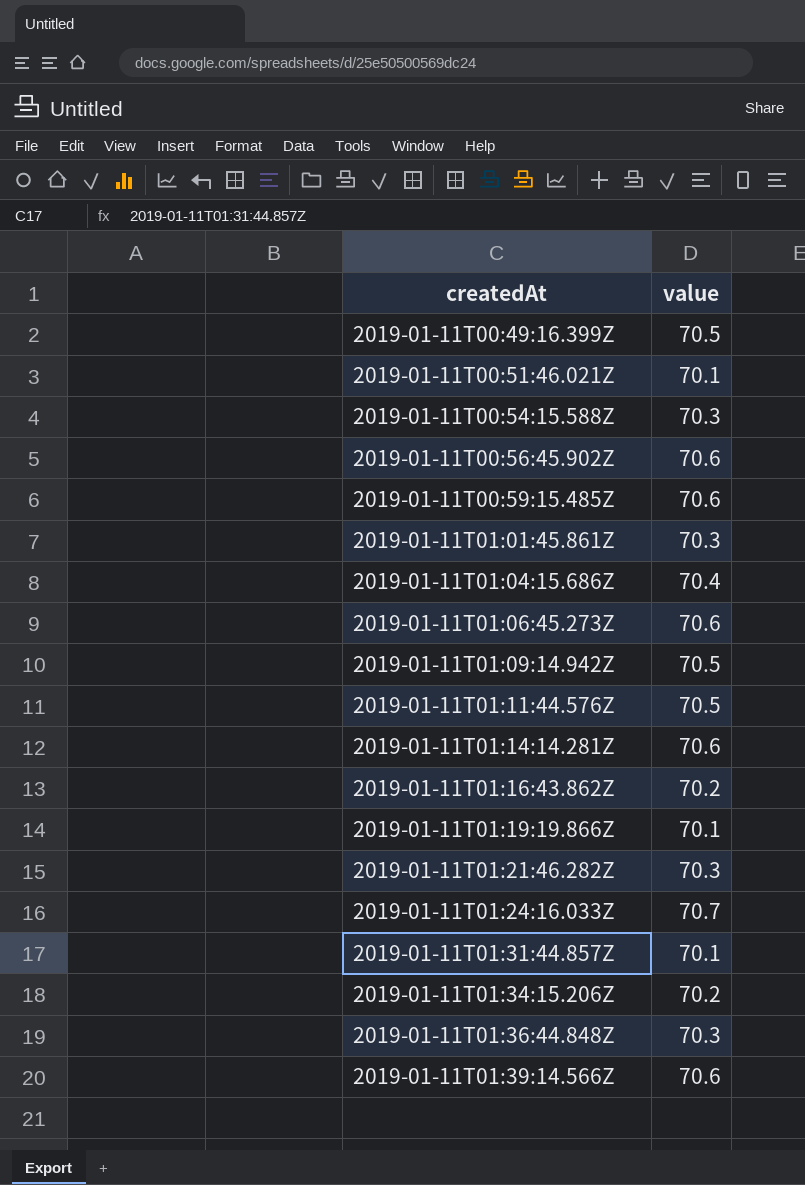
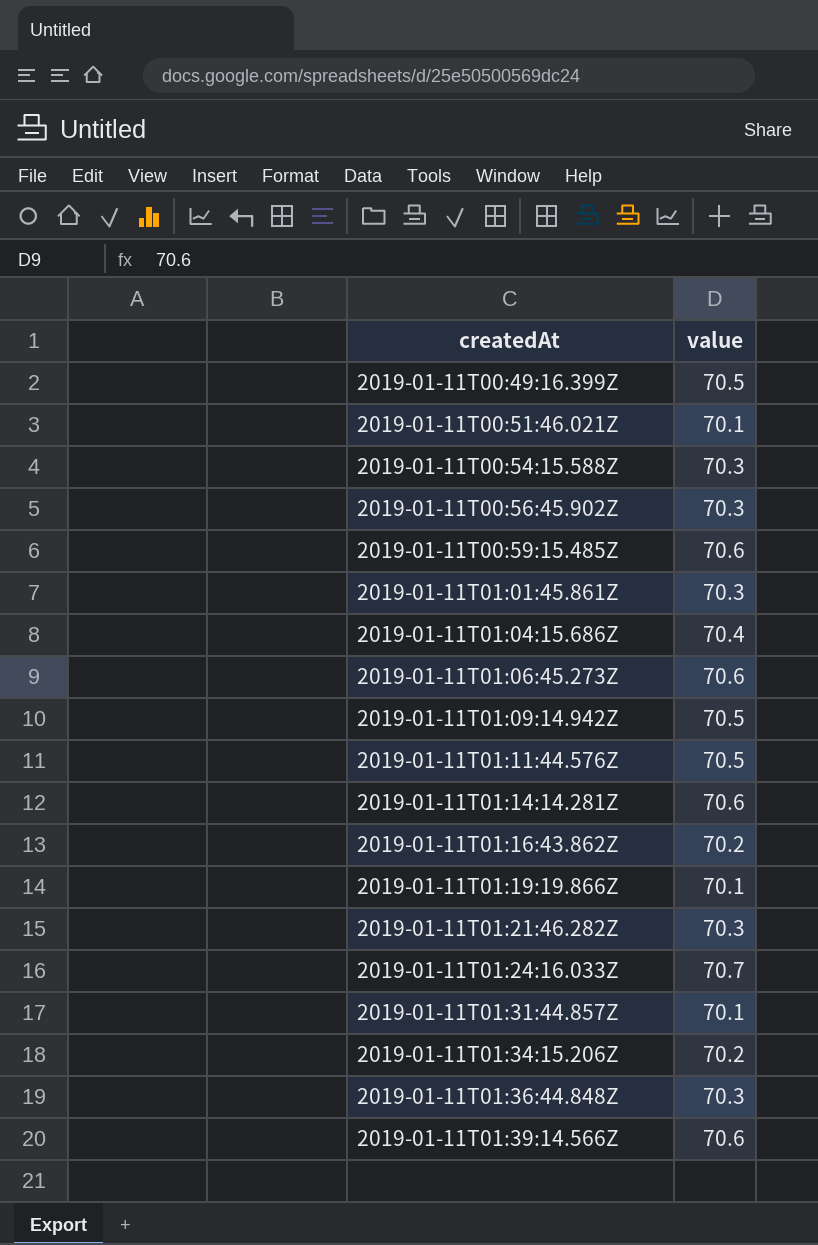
2019-01-11T00:56:45.902Z | value: 70.6 -> 70.3

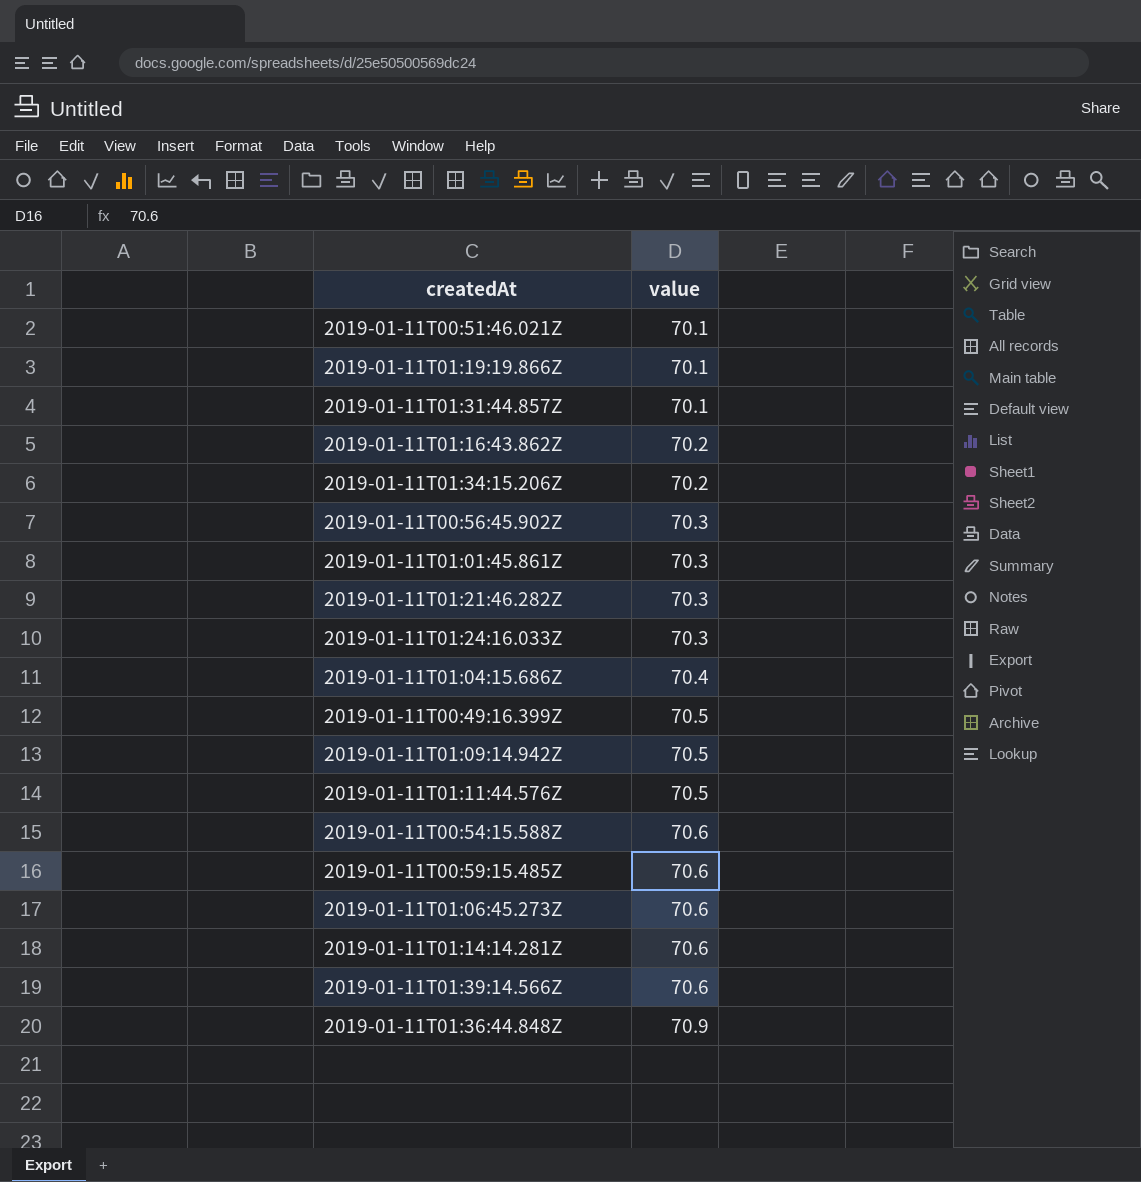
row order: createdAt ascending -> value ascending
2019-01-11T01:24:16.033Z | value: 70.7 -> 70.3
2019-01-11T00:54:15.588Z | value: 70.3 -> 70.6
2019-01-11T01:36:44.848Z | value: 70.3 -> 70.9

